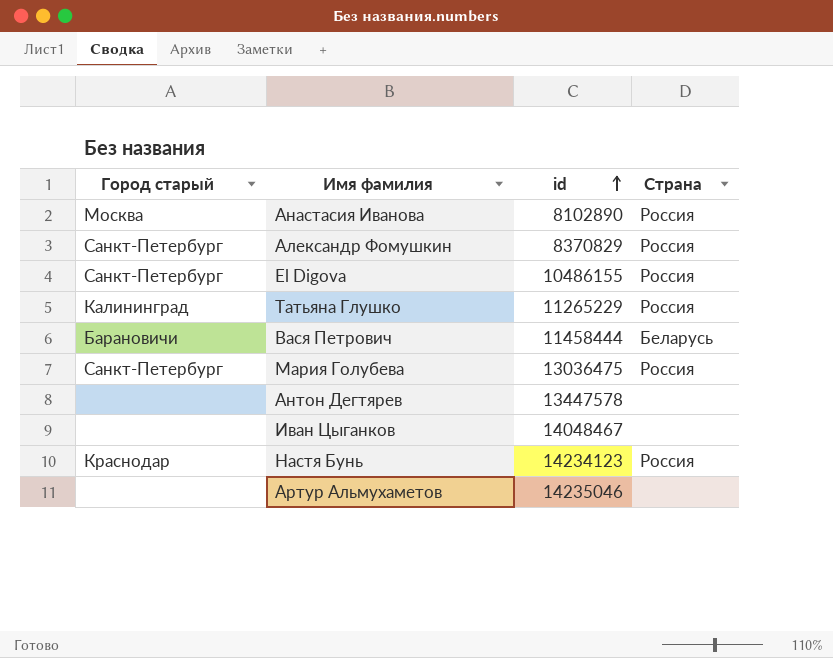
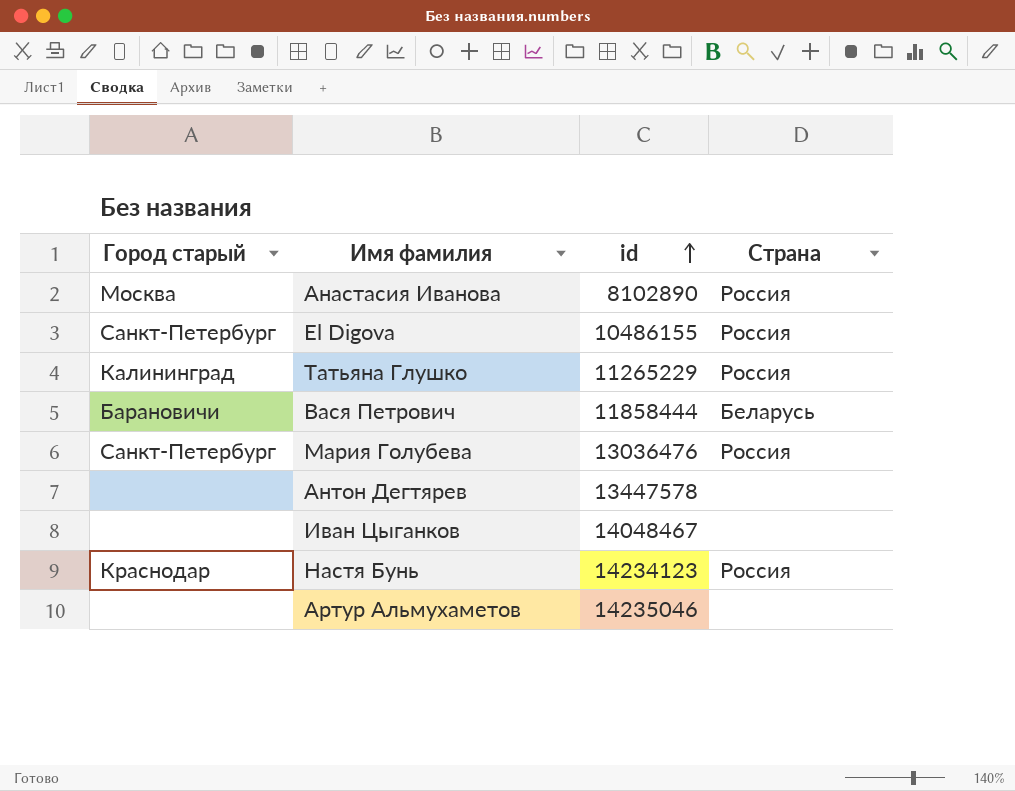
row Александр Фомушкин: Санкт-Петербург | 8370829 | Россия -> none
Вася Петрович | id: 11458444 -> 11858444
Мария Голубева | id: 13036475 -> 13036476

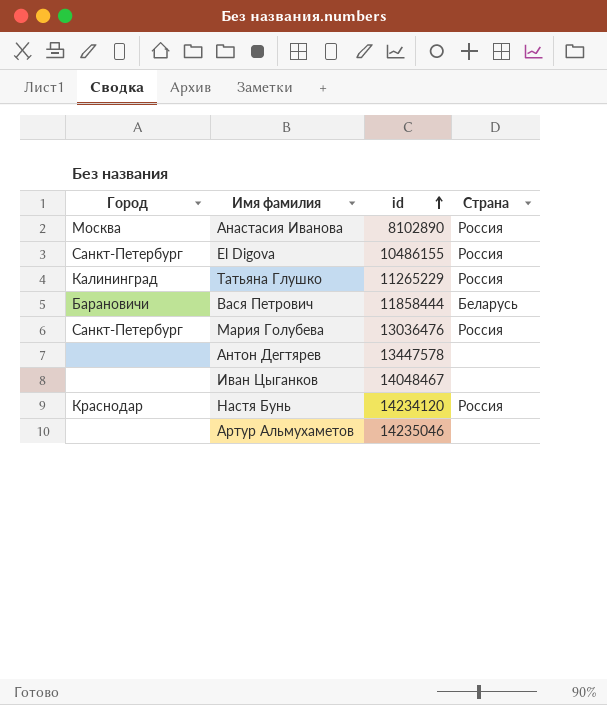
column name: Город старый -> Город
Настя Бунь | id: 14234123 -> 14234120

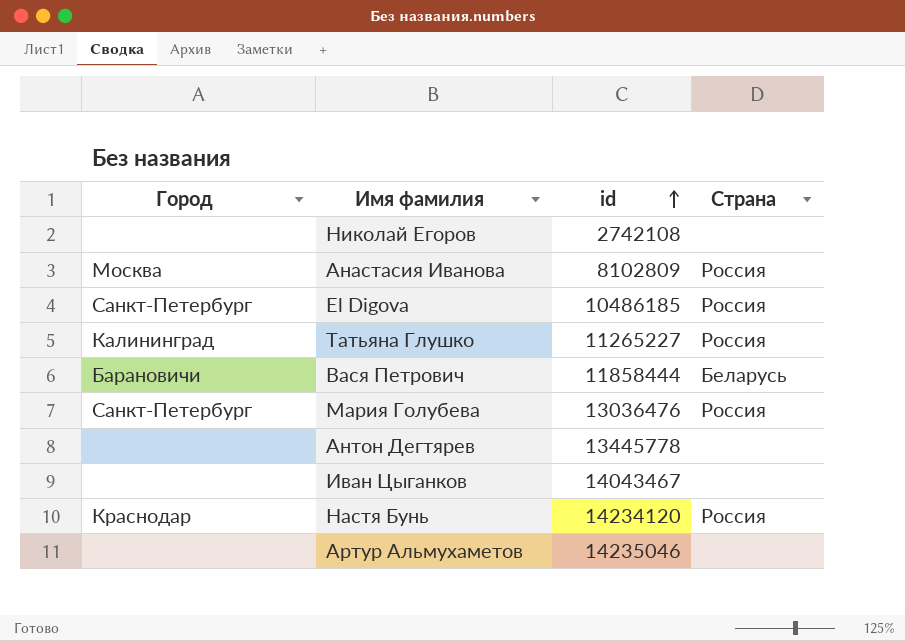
row Николай Егоров: none -> none | 2742108 | none
Анастасия Иванова | id: 8102890 -> 8102809
El Digova | id: 10486155 -> 10486185
Татьяна Глушко | id: 11265229 -> 11265227
Антон Дегтярев | id: 13447578 -> 13445778
Иван Цыганков | id: 14048467 -> 14043467

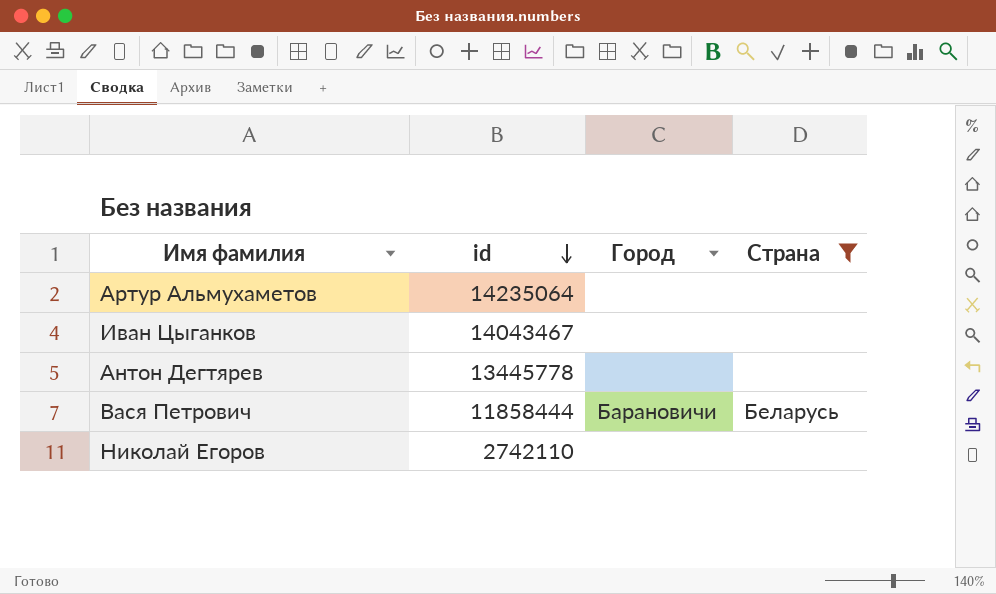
filter: none -> Страна != Россия
row order: id ascending -> id descending
column Город | position: 1 -> 3
Артур Альмухаметов | id: 14235046 -> 14235064
Николай Егоров | id: 2742108 -> 2742110

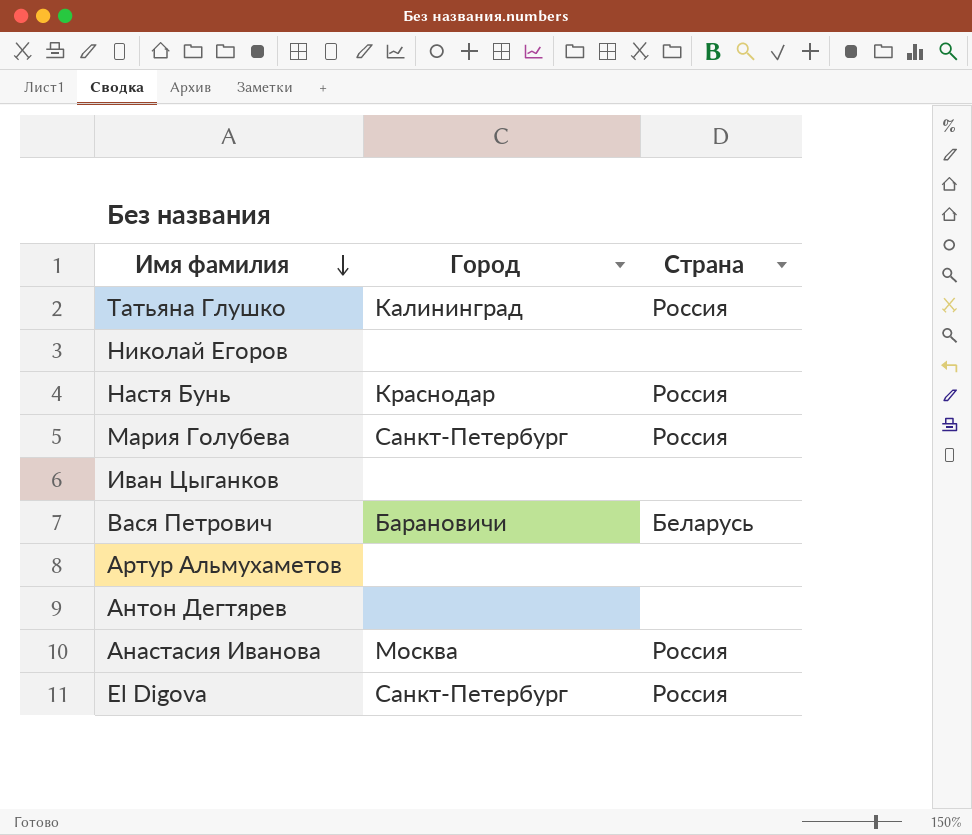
filter: Страна != Россия -> none
row order: id descending -> Имя фамилия descending
column id | position: 2 -> none

